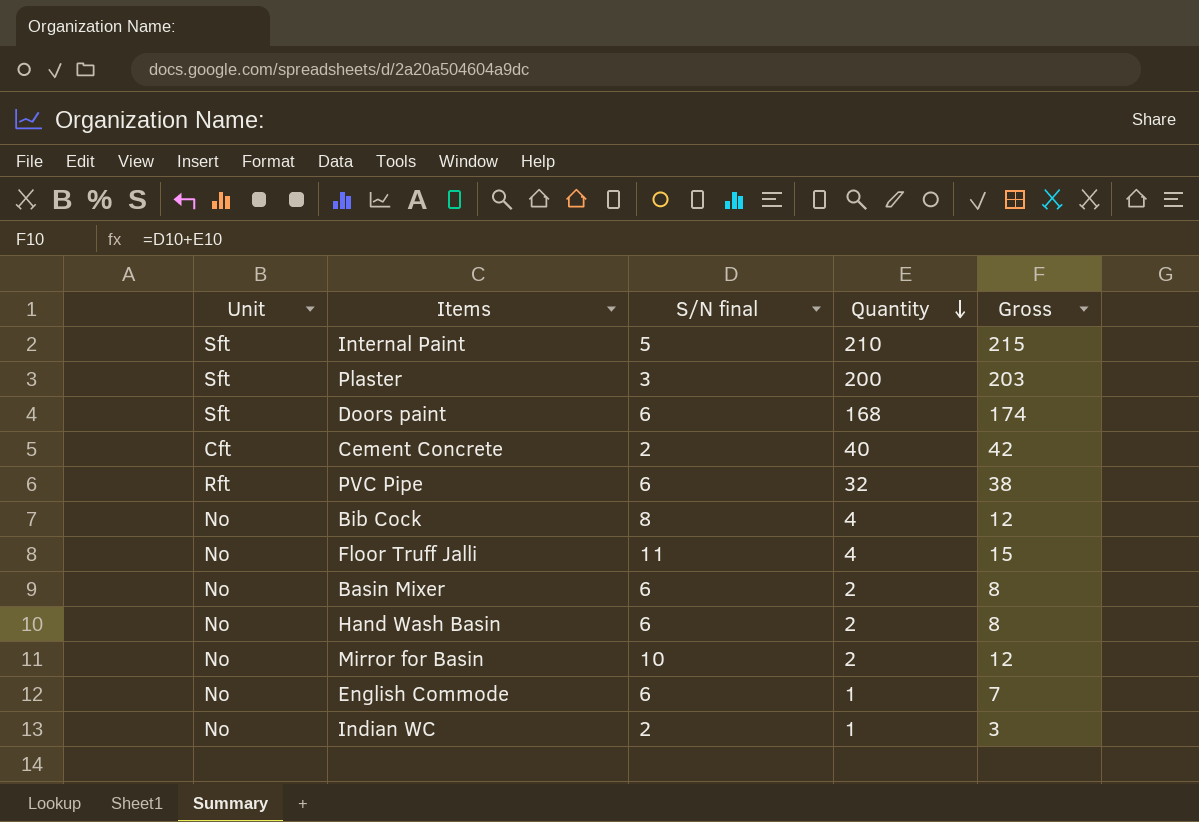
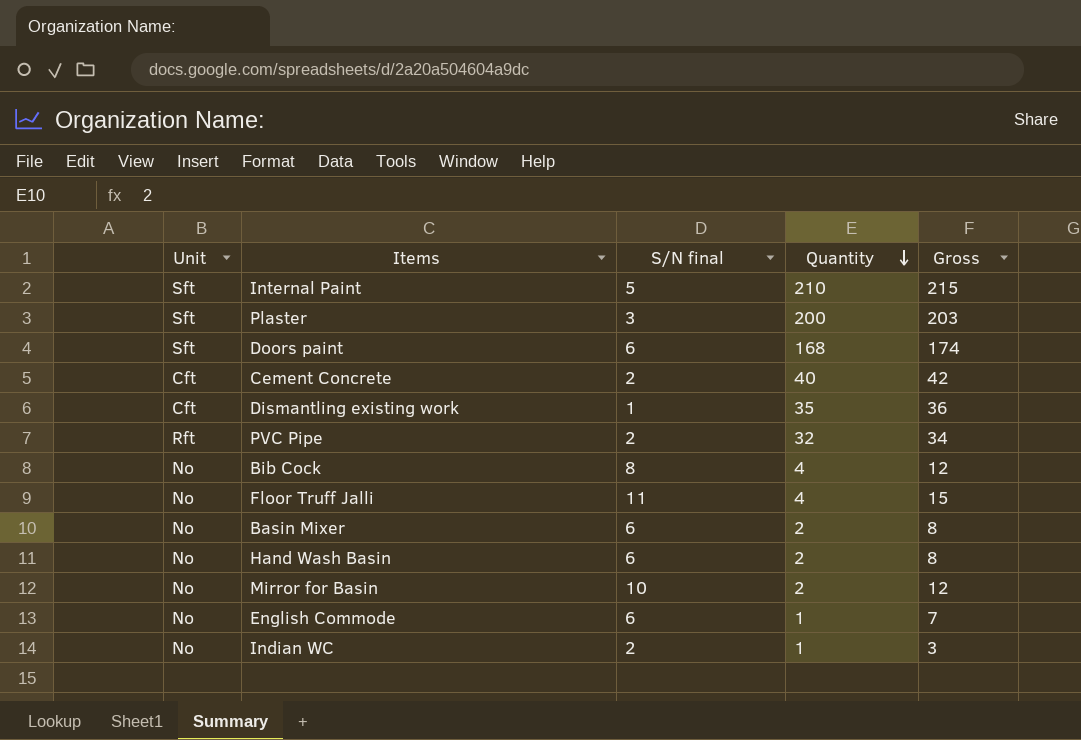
row Dismantling existing work: none -> Cft | 1 | 35 | 36
PVC Pipe | S/N final: 6 -> 2
PVC Pipe | Gross: 38 -> 34

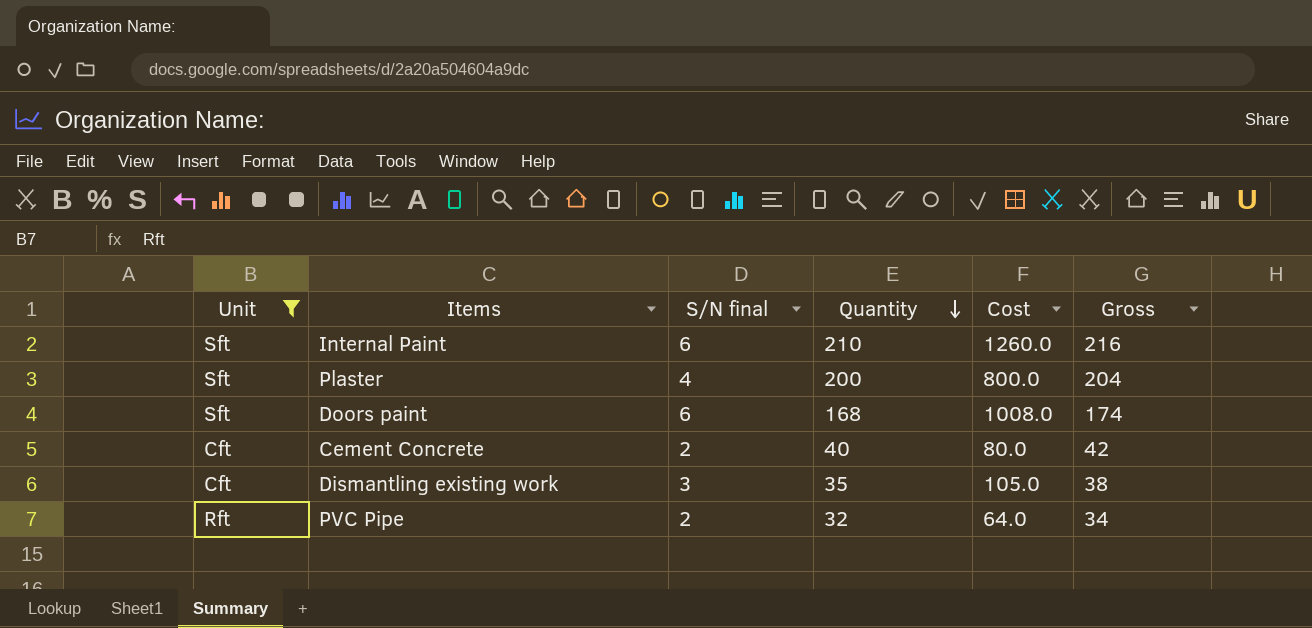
filter: none -> Unit != No
column Cost | formula: none -> [S/N final] * [Quantity]
Internal Paint | S/N final: 5 -> 6
Internal Paint | Gross: 215 -> 216
Plaster | S/N final: 3 -> 4
Plaster | Gross: 203 -> 204
Dismantling existing work | S/N final: 1 -> 3
Dismantling existing work | Gross: 36 -> 38

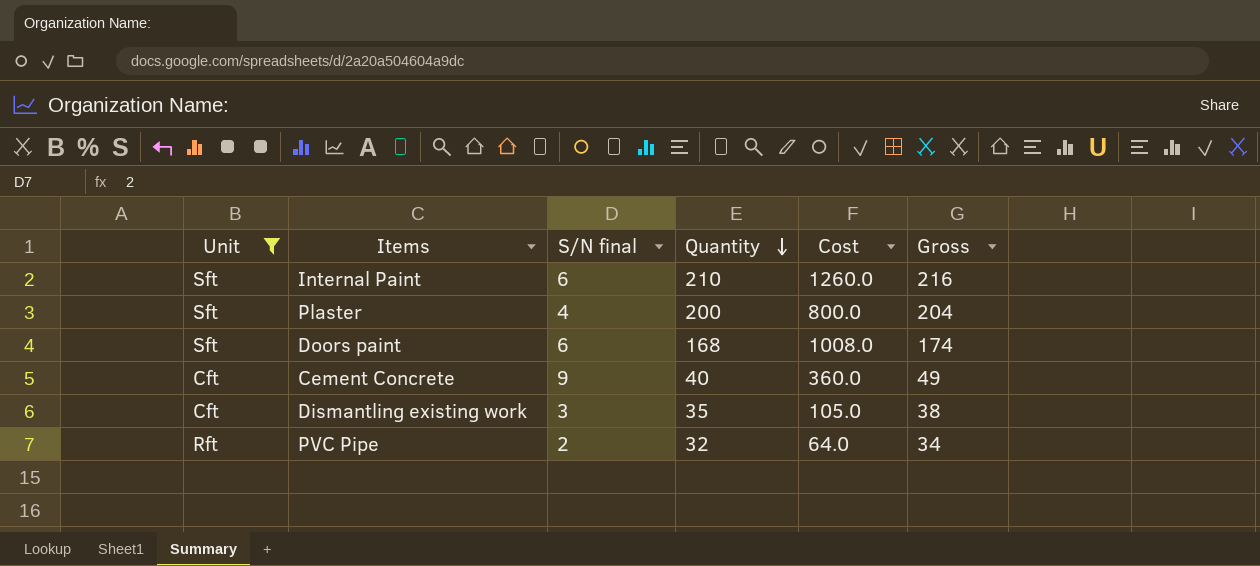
Cement Concrete | S/N final: 2 -> 9
Cement Concrete | Cost: 80.0 -> 360.0
Cement Concrete | Gross: 42 -> 49

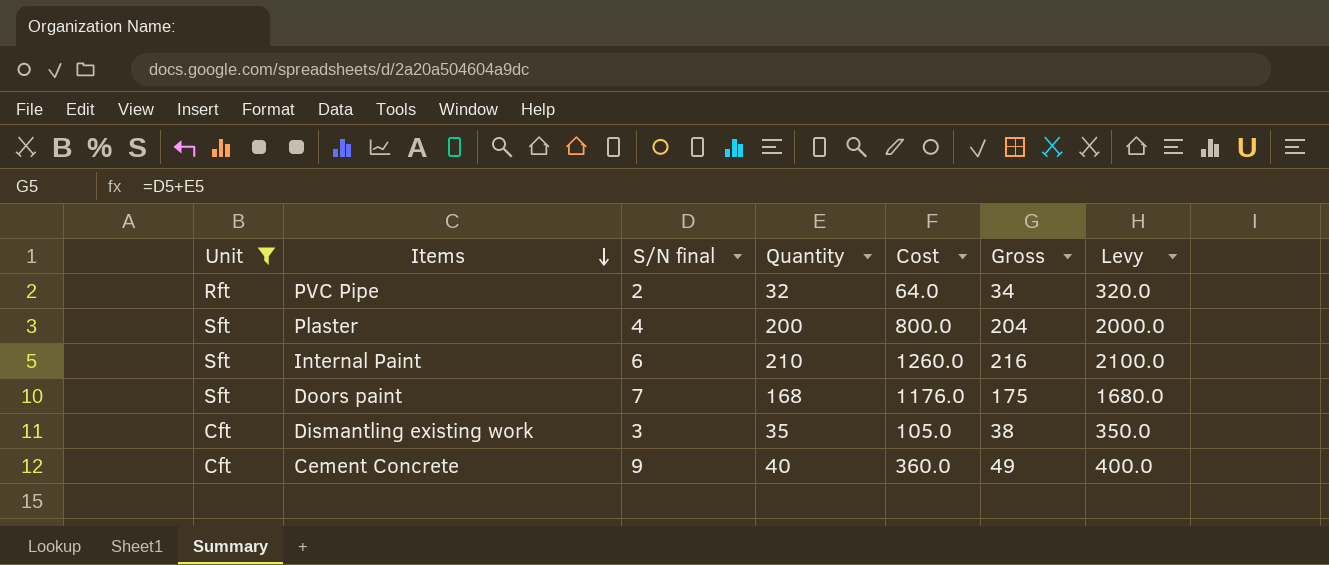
row order: Quantity descending -> Items descending
column Levy | formula: none -> [Quantity] * 10
Doors paint | S/N final: 6 -> 7
Doors paint | Cost: 1008.0 -> 1176.0
Doors paint | Gross: 174 -> 175

